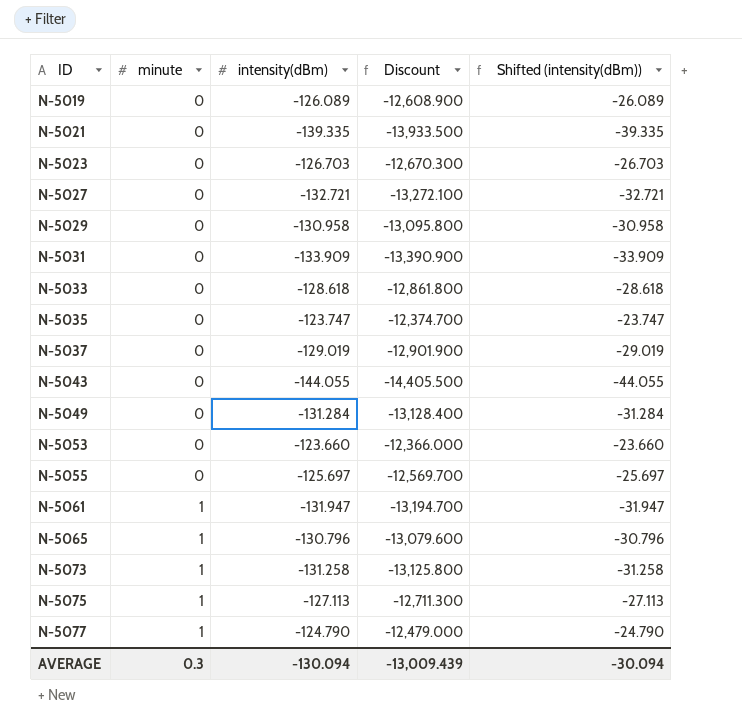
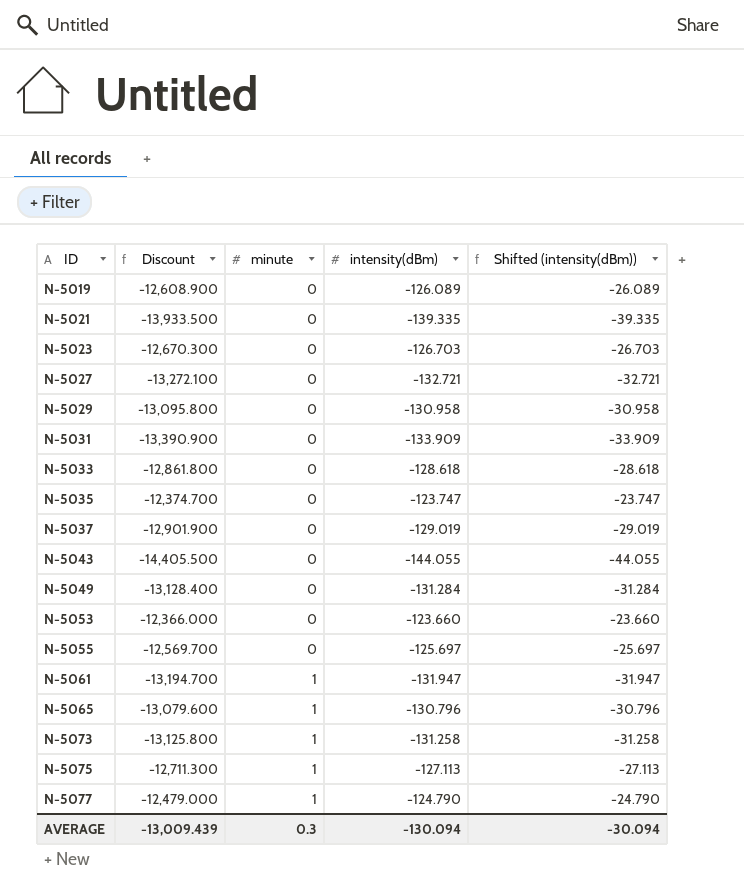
column Discount | position: 4 -> 2

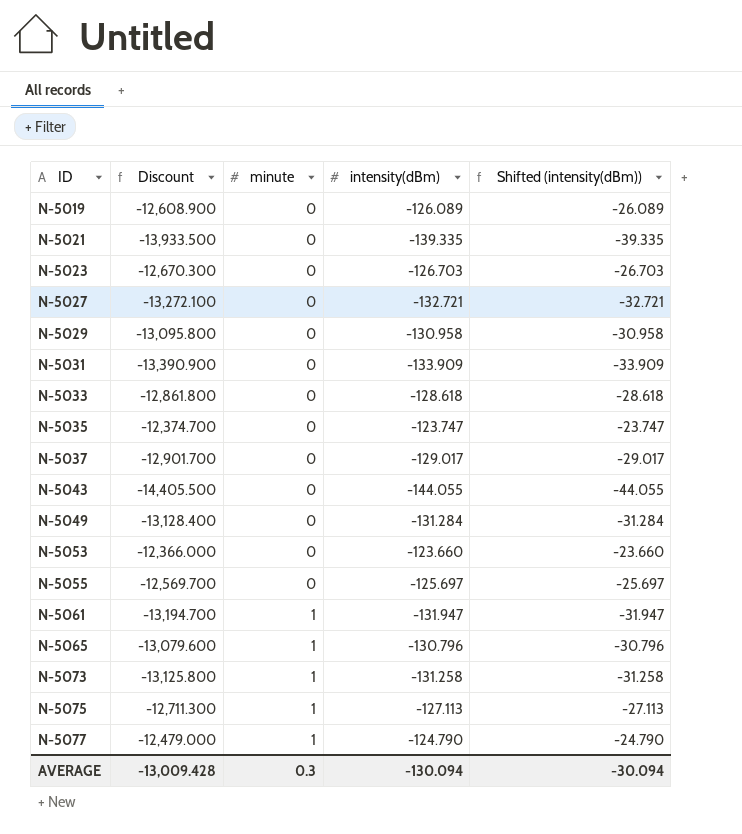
N-5037 | Discount: -12,901.900 -> -12,901.700
N-5037 | intensity(dBm): -129.019 -> -129.017
N-5037 | Shifted (intensity(dBm)): -29.019 -> -29.017
AVERAGE | Discount: -13,009.439 -> -13,009.428

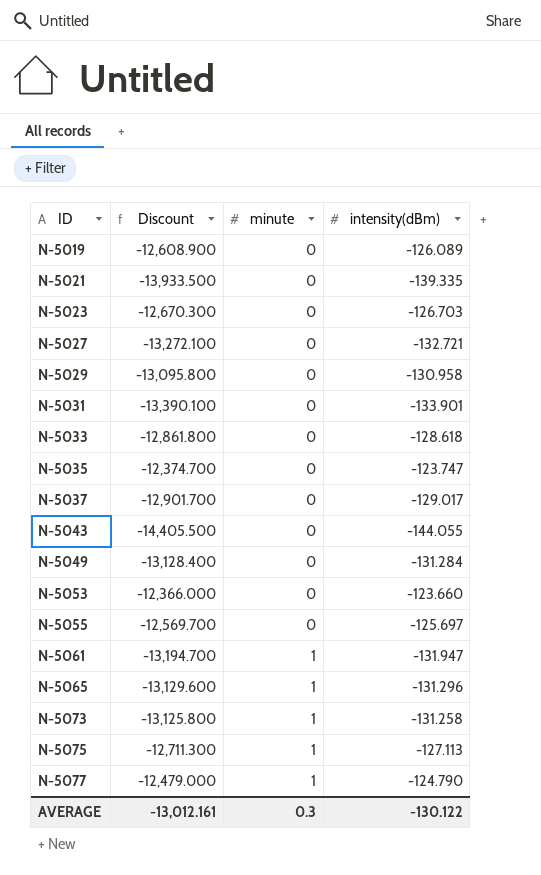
column Shifted (intensity(dBm)) | formula: [intensity(dBm)] + 100 -> none
N-5031 | Discount: -13,390.900 -> -13,390.100
N-5031 | intensity(dBm): -133.909 -> -133.901
N-5065 | Discount: -13,079.600 -> -13,129.600
N-5065 | intensity(dBm): -130.796 -> -131.296
AVERAGE | Discount: -13,009.428 -> -13,012.161
AVERAGE | intensity(dBm): -130.094 -> -130.122

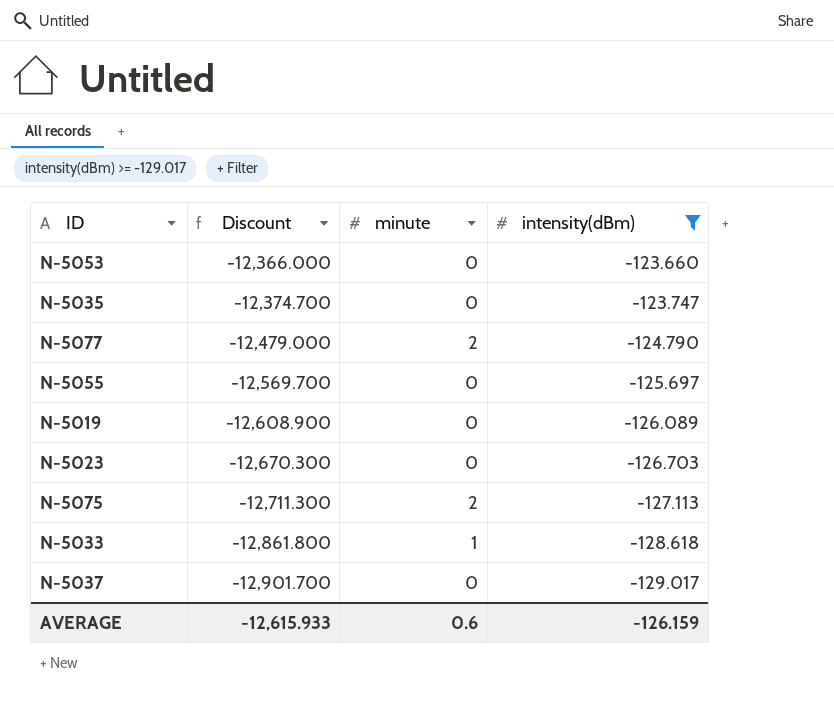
filter: none -> intensity(dBm) >= -129.017
row order: ID ascending -> Discount descending
N-5077 | minute: 1 -> 2
N-5075 | minute: 1 -> 2
N-5033 | minute: 0 -> 1
AVERAGE | Discount: -13,012.161 -> -12,615.933
AVERAGE | minute: 0.3 -> 0.6
AVERAGE | intensity(dBm): -130.122 -> -126.159

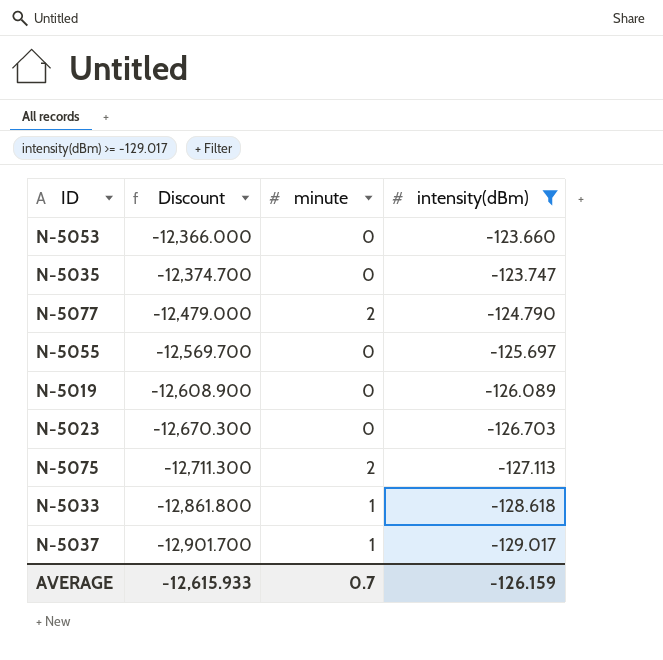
N-5037 | minute: 0 -> 1
AVERAGE | minute: 0.6 -> 0.7

